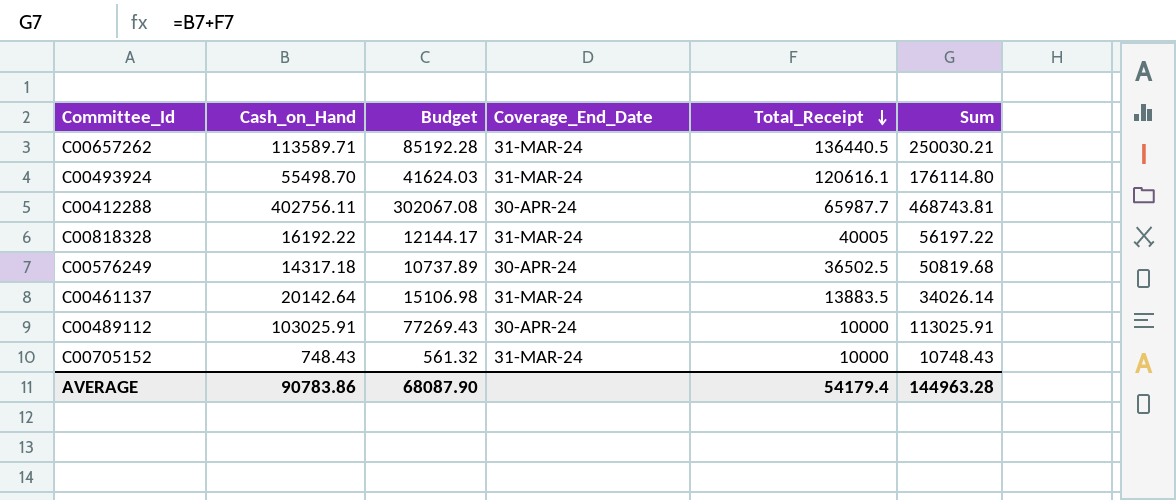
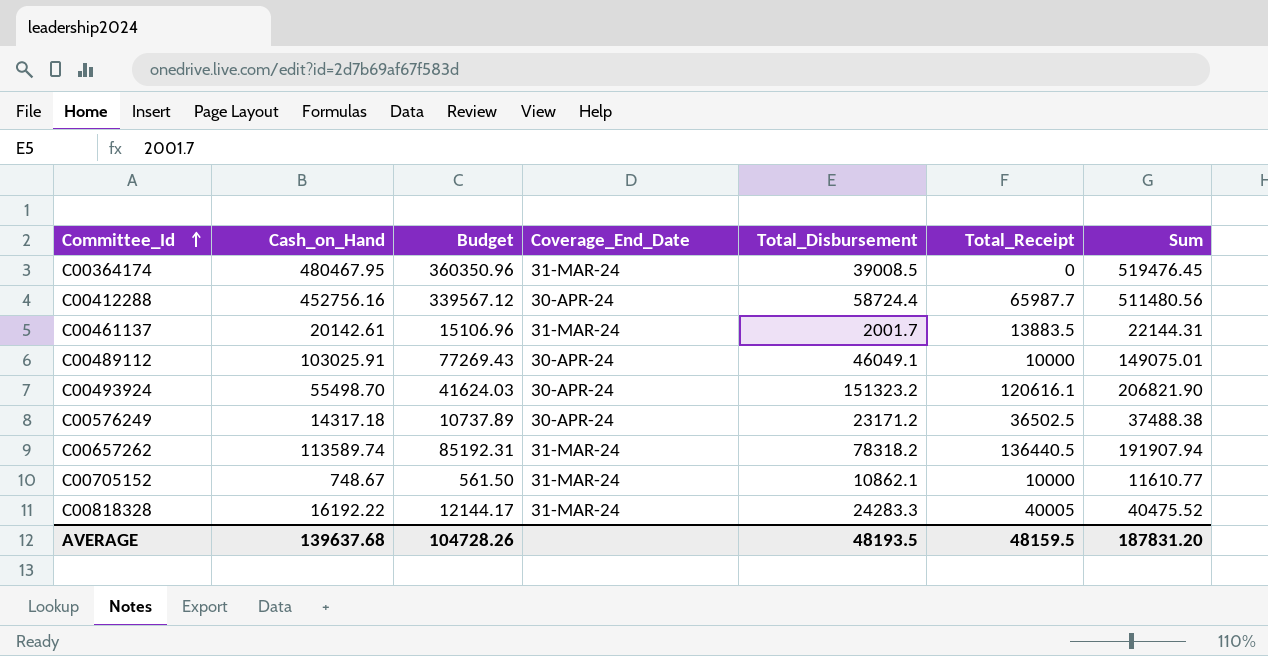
row order: Total_Receipt descending -> Committee_Id ascending
column Total_Disbursement | position: none -> 5
column Sum | formula: [Cash_on_Hand] + [Total_Receipt] -> [Cash_on_Hand] + [Total_Disbursement]
row C00364174: none -> 480467.95 | 360350.96 | 31-MAR-24 | 39008.5 | 0 | 519476.45
C00412288 | Cash_on_Hand: 402756.11 -> 452756.16
C00412288 | Budget: 302067.08 -> 339567.12
C00461137 | Cash_on_Hand: 20142.64 -> 20142.61
C00461137 | Budget: 15106.98 -> 15106.96
C00493924 | Coverage_End_Date: 31-MAR-24 -> 30-APR-24
C00657262 | Cash_on_Hand: 113589.71 -> 113589.74
C00657262 | Budget: 85192.28 -> 85192.31
C00705152 | Cash_on_Hand: 748.43 -> 748.67
C00705152 | Budget: 561.32 -> 561.50
AVERAGE | Cash_on_Hand: 90783.86 -> 139637.68
AVERAGE | Budget: 68087.90 -> 104728.26
AVERAGE | Total_Receipt: 54179.4 -> 48159.5
AVERAGE | Sum: 144963.28 -> 187831.20

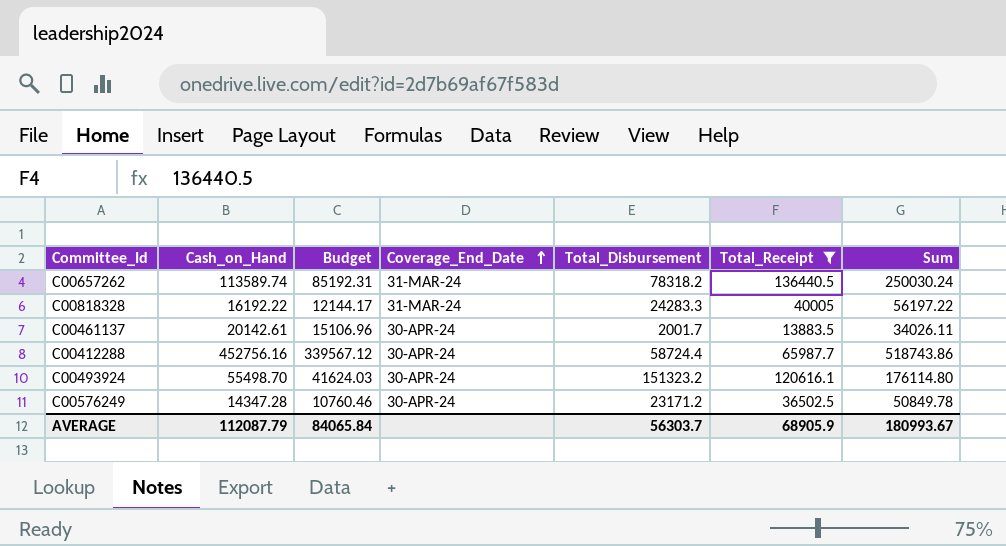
filter: none -> Total_Receipt >= 13883.5
row order: Committee_Id ascending -> Coverage_End_Date ascending
column Sum | formula: [Cash_on_Hand] + [Total_Disbursement] -> [Cash_on_Hand] + [Total_Receipt]
C00461137 | Coverage_End_Date: 31-MAR-24 -> 30-APR-24
C00576249 | Cash_on_Hand: 14317.18 -> 14347.28
C00576249 | Budget: 10737.89 -> 10760.46
AVERAGE | Cash_on_Hand: 139637.68 -> 112087.79
AVERAGE | Budget: 104728.26 -> 84065.84
AVERAGE | Total_Disbursement: 48193.5 -> 56303.7
AVERAGE | Total_Receipt: 48159.5 -> 68905.9
AVERAGE | Sum: 187831.20 -> 180993.67

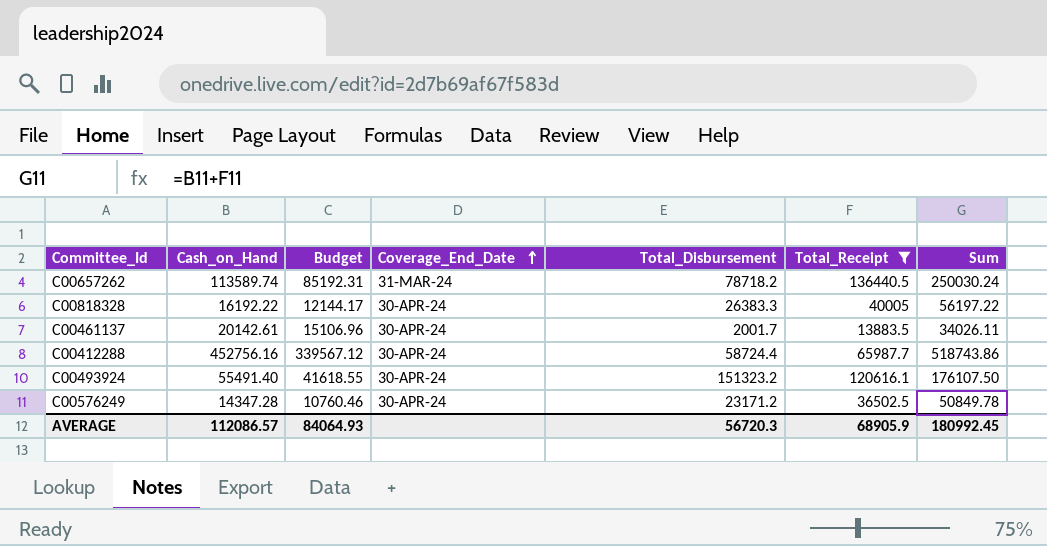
C00657262 | Total_Disbursement: 78318.2 -> 78718.2
C00818328 | Coverage_End_Date: 31-MAR-24 -> 30-APR-24
C00818328 | Total_Disbursement: 24283.3 -> 26383.3
C00493924 | Cash_on_Hand: 55498.70 -> 55491.40
C00493924 | Budget: 41624.03 -> 41618.55
C00493924 | Sum: 176114.80 -> 176107.50
AVERAGE | Cash_on_Hand: 112087.79 -> 112086.57
AVERAGE | Budget: 84065.84 -> 84064.93
AVERAGE | Total_Disbursement: 56303.7 -> 56720.3
AVERAGE | Sum: 180993.67 -> 180992.45

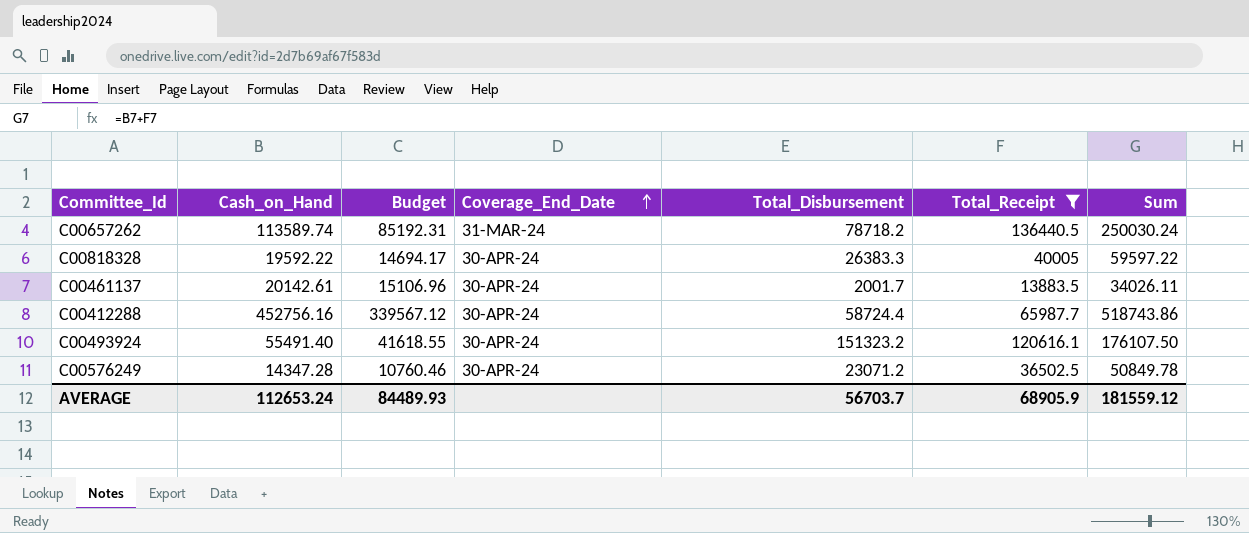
C00818328 | Cash_on_Hand: 16192.22 -> 19592.22
C00818328 | Budget: 12144.17 -> 14694.17
C00818328 | Sum: 56197.22 -> 59597.22
C00576249 | Total_Disbursement: 23171.2 -> 23071.2
AVERAGE | Cash_on_Hand: 112086.57 -> 112653.24
AVERAGE | Budget: 84064.93 -> 84489.93
AVERAGE | Total_Disbursement: 56720.3 -> 56703.7
AVERAGE | Sum: 180992.45 -> 181559.12

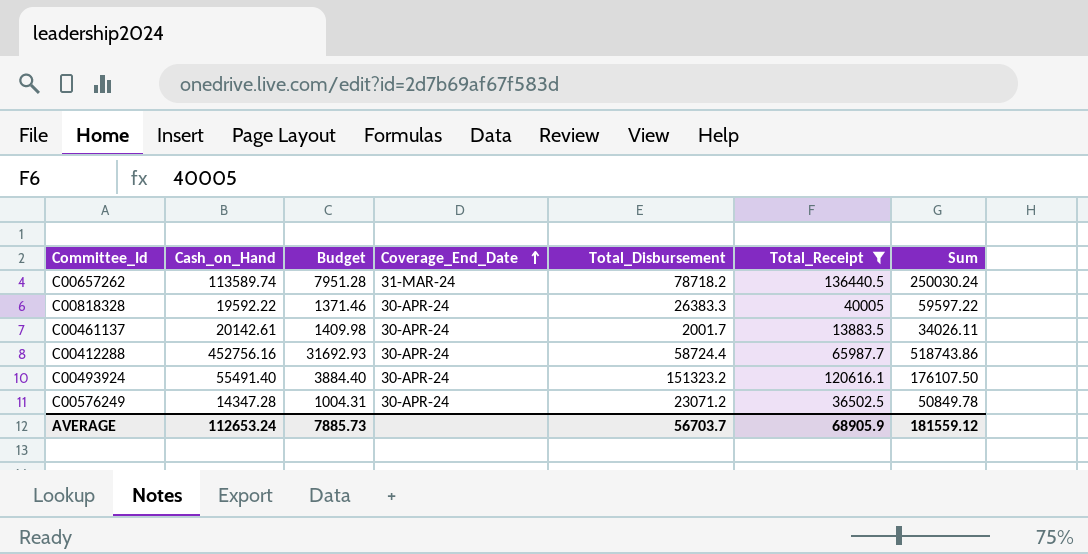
column Budget | formula: [Cash_on_Hand] * 0.75 -> [Cash_on_Hand] * 0.07
AVERAGE | Budget: 84489.93 -> 7885.73

